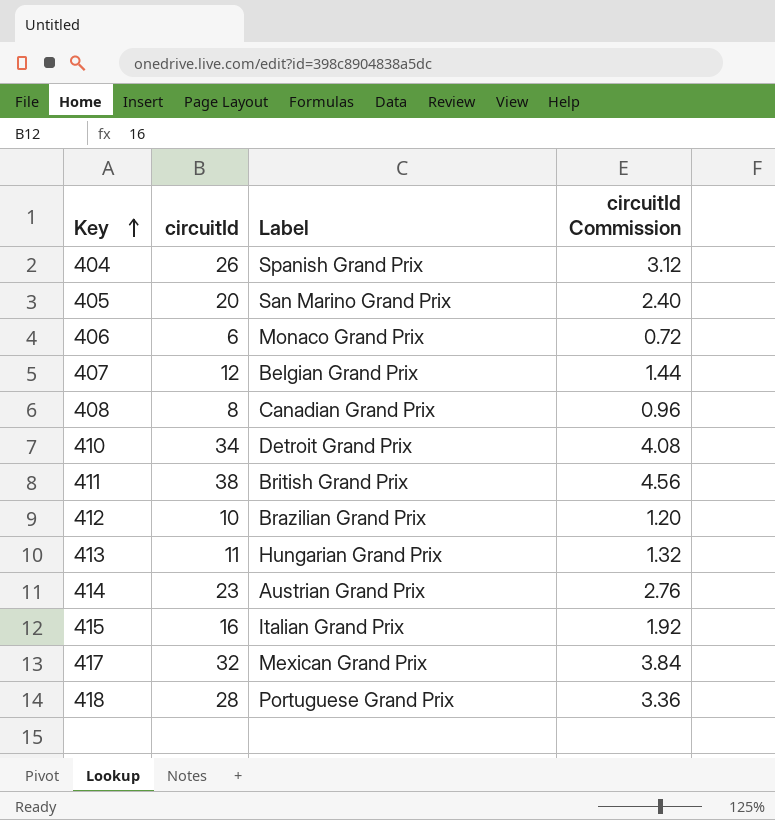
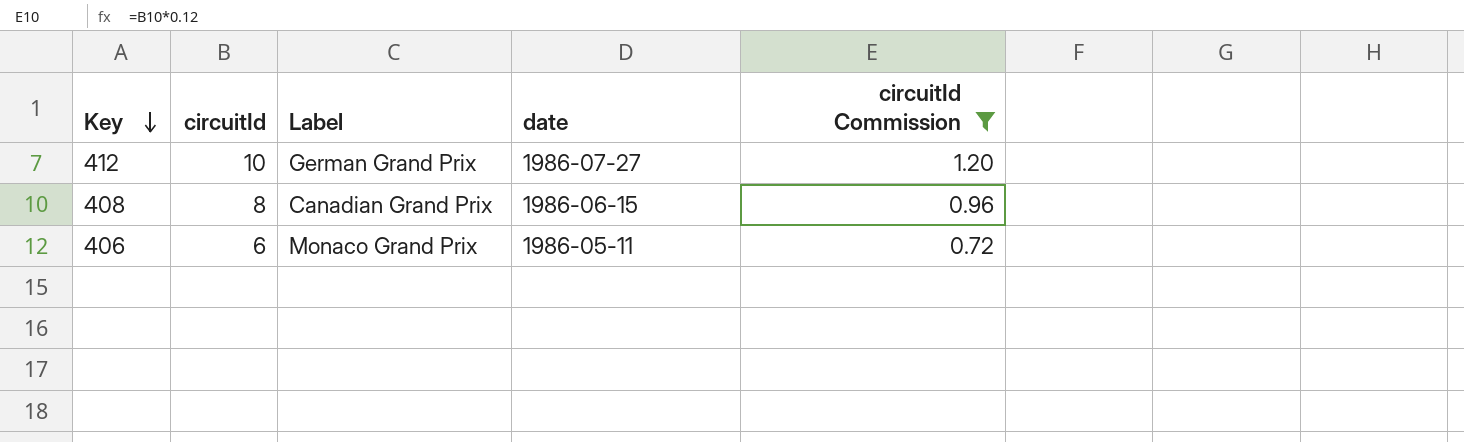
filter: none -> circuitId Commission <= 1.20
row order: Key ascending -> Key descending
column date | position: none -> 4
412 | Label: Brazilian Grand Prix -> German Grand Prix

